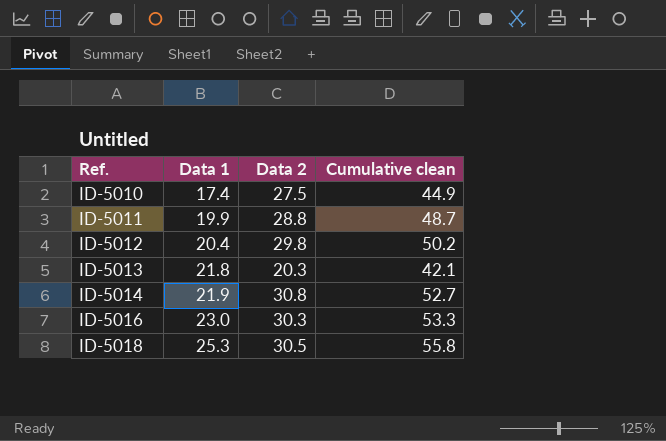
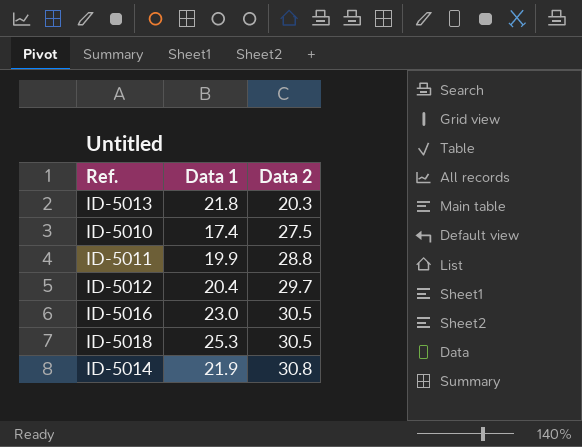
row order: Ref. ascending -> Data 2 ascending
column Cumulative clean | formula: [Data 1] + [Data 2] -> none
ID-5012 | Data 2: 29.8 -> 29.7
ID-5016 | Data 2: 30.3 -> 30.5

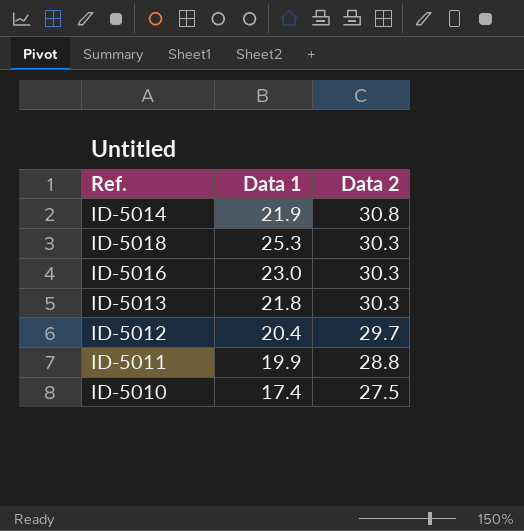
row order: Data 2 ascending -> Data 2 descending
ID-5018 | Data 2: 30.5 -> 30.3
ID-5016 | Data 2: 30.5 -> 30.3
ID-5013 | Data 2: 20.3 -> 30.3

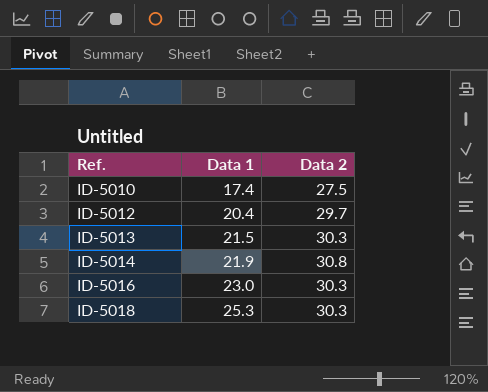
row order: Data 2 descending -> Ref. ascending
row ID-5011: 19.9 | 28.8 -> none
ID-5013 | Data 1: 21.8 -> 21.5

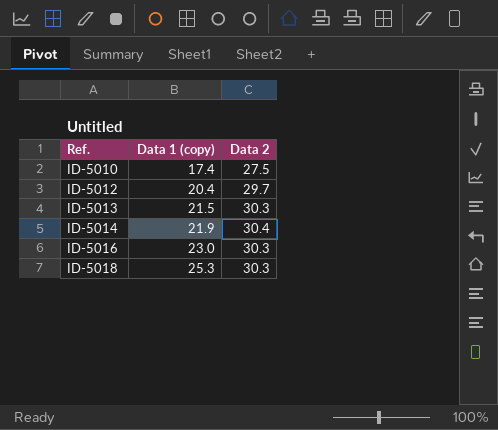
column name: Data 1 -> Data 1 (copy)
ID-5014 | Data 2: 30.8 -> 30.4

